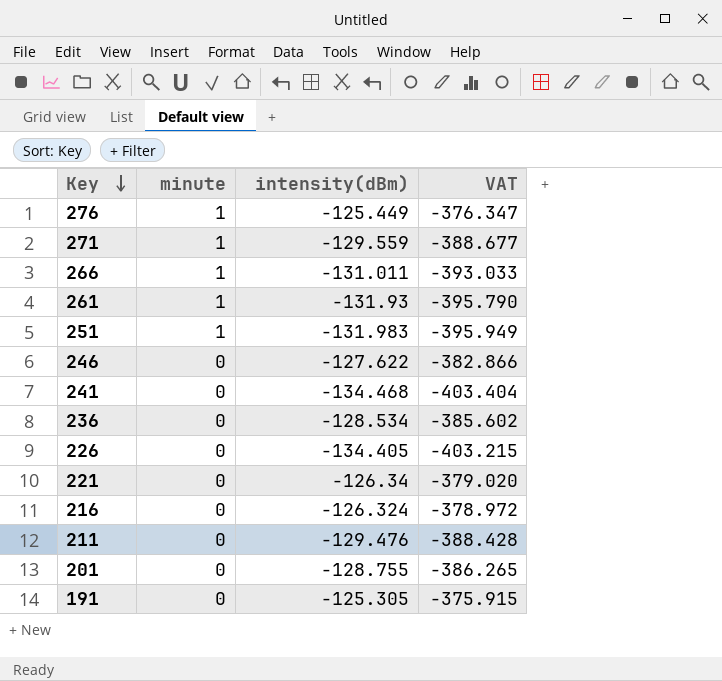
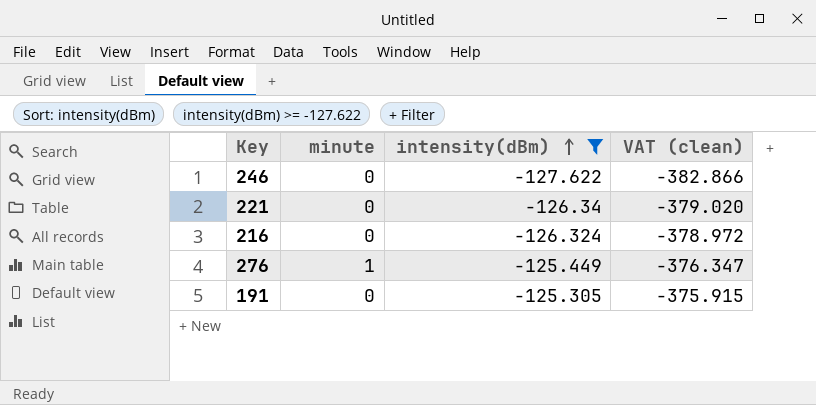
filter: none -> intensity(dBm) >= -127.622
row order: Key descending -> intensity(dBm) ascending
column name: VAT -> VAT (clean)

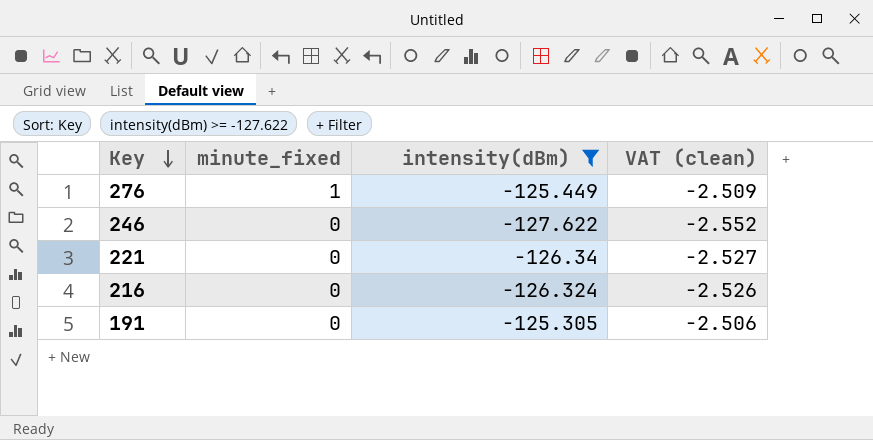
row order: intensity(dBm) ascending -> Key descending
column name: minute -> minute_fixed
column VAT (clean) | formula: [intensity(dBm)] * 3 -> [intensity(dBm)] * 0.02

